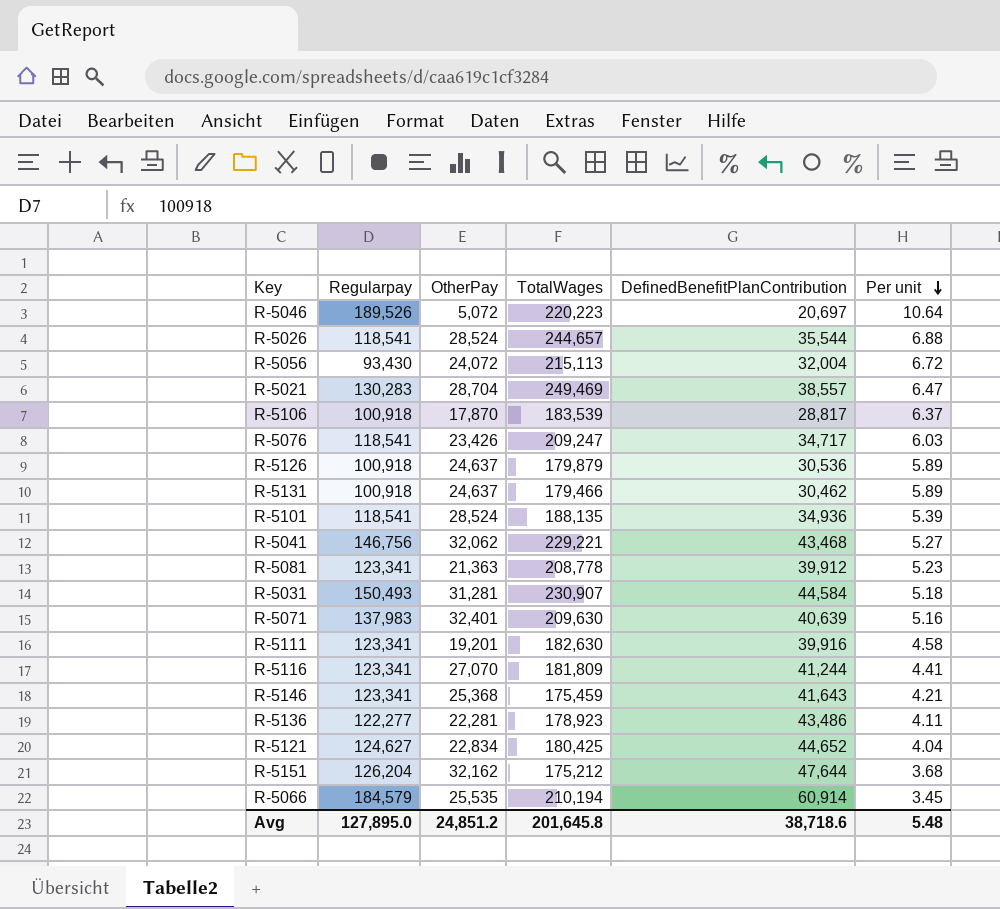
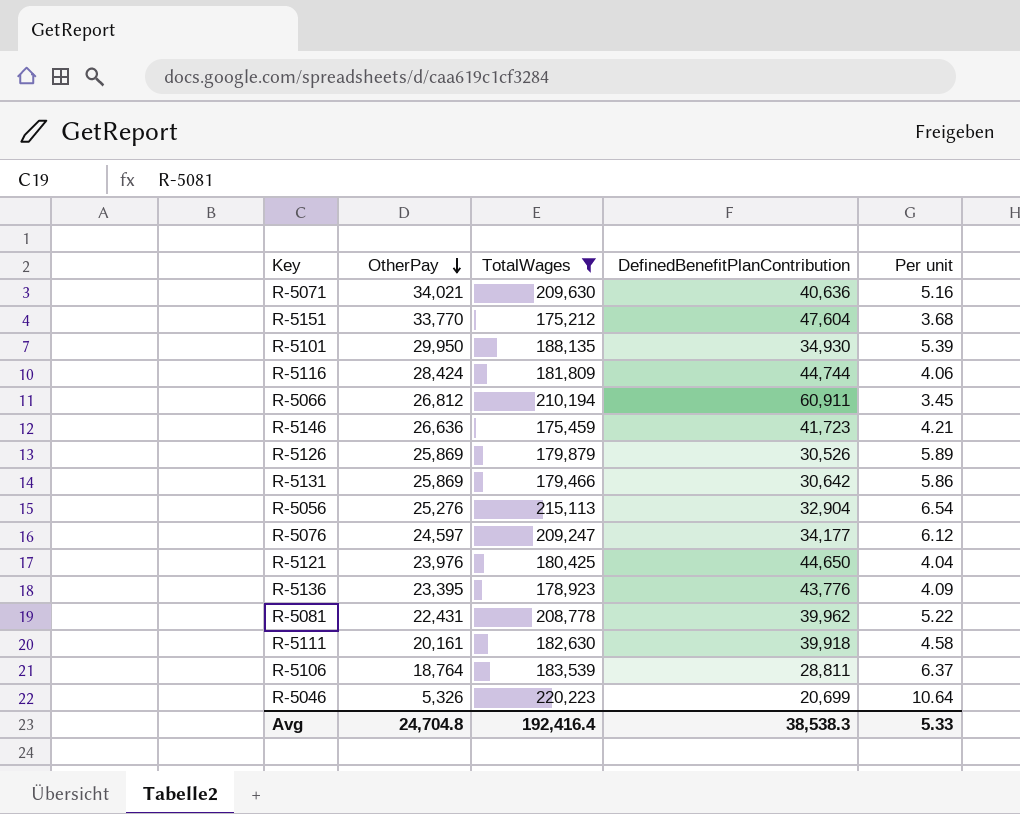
filter: none -> TotalWages <= 220,223
row order: Per unit descending -> OtherPay descending
column Regularpay | position: 2 -> none
R-5071 | OtherPay: 32,401 -> 34,021
R-5071 | DefinedBenefitPlanContribution: 40,639 -> 40,636
R-5151 | OtherPay: 32,162 -> 33,770
R-5151 | DefinedBenefitPlanContribution: 47,644 -> 47,604
R-5101 | OtherPay: 28,524 -> 29,950
R-5101 | DefinedBenefitPlanContribution: 34,936 -> 34,930
R-5116 | OtherPay: 27,070 -> 28,424
R-5116 | DefinedBenefitPlanContribution: 41,244 -> 44,744
R-5116 | Per unit: 4.41 -> 4.06
R-5066 | OtherPay: 25,535 -> 26,812
R-5066 | DefinedBenefitPlanContribution: 60,914 -> 60,911
R-5146 | OtherPay: 25,368 -> 26,636
R-5146 | DefinedBenefitPlanContribution: 41,643 -> 41,723
R-5126 | OtherPay: 24,637 -> 25,869
R-5126 | DefinedBenefitPlanContribution: 30,536 -> 30,526
R-5131 | OtherPay: 24,637 -> 25,869
R-5131 | DefinedBenefitPlanContribution: 30,462 -> 30,642
R-5131 | Per unit: 5.89 -> 5.86
R-5056 | OtherPay: 24,072 -> 25,276
R-5056 | DefinedBenefitPlanContribution: 32,004 -> 32,904
R-5056 | Per unit: 6.72 -> 6.54
R-5076 | OtherPay: 23,426 -> 24,597
R-5076 | DefinedBenefitPlanContribution: 34,717 -> 34,177
R-5076 | Per unit: 6.03 -> 6.12
R-5121 | OtherPay: 22,834 -> 23,976
R-5121 | DefinedBenefitPlanContribution: 44,652 -> 44,650
R-5136 | OtherPay: 22,281 -> 23,395
R-5136 | DefinedBenefitPlanContribution: 43,486 -> 43,776
R-5136 | Per unit: 4.11 -> 4.09
R-5081 | OtherPay: 21,363 -> 22,431
R-5081 | DefinedBenefitPlanContribution: 39,912 -> 39,962
R-5081 | Per unit: 5.23 -> 5.22
R-5111 | OtherPay: 19,201 -> 20,161
R-5111 | DefinedBenefitPlanContribution: 39,916 -> 39,918
R-5106 | OtherPay: 17,870 -> 18,764
R-5106 | DefinedBenefitPlanContribution: 28,817 -> 28,811
R-5046 | OtherPay: 5,072 -> 5,326
R-5046 | DefinedBenefitPlanContribution: 20,697 -> 20,699
Avg | OtherPay: 24,851.2 -> 24,704.8
Avg | TotalWages: 201,645.8 -> 192,416.4
Avg | DefinedBenefitPlanContribution: 38,718.6 -> 38,538.3
Avg | Per unit: 5.48 -> 5.33

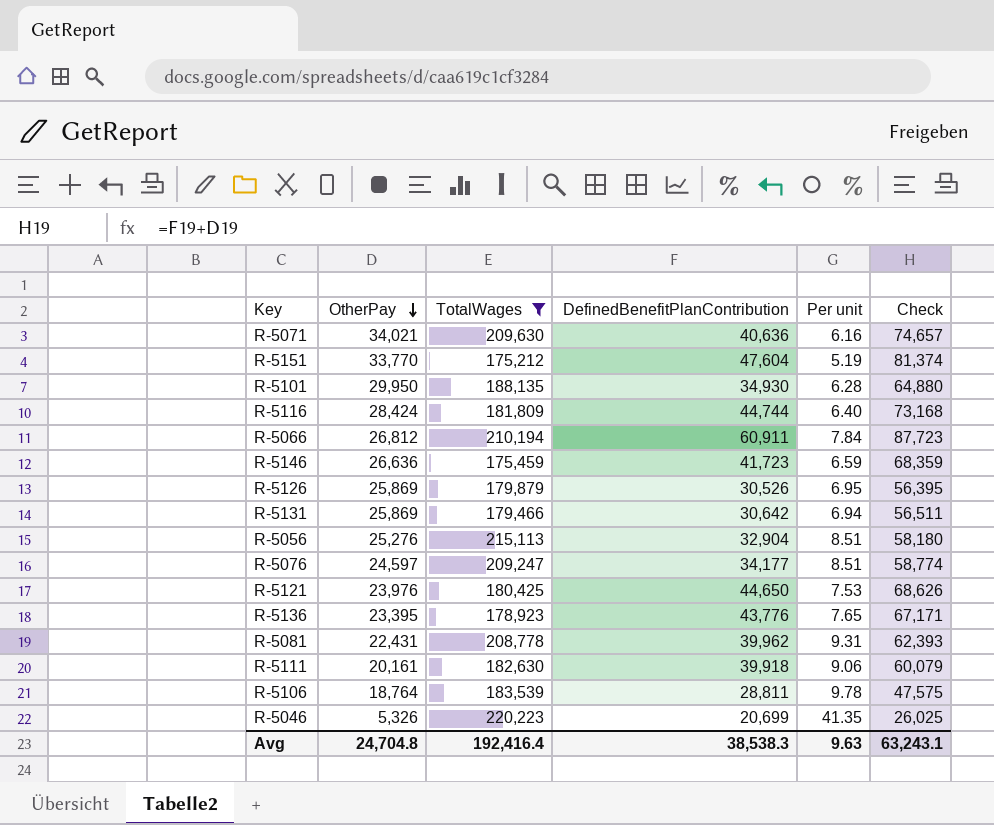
column Per unit | formula: [TotalWages] / [DefinedBenefitPlanContribution] -> [TotalWages] / [OtherPay]
column Check | formula: none -> [OtherPay] + [DefinedBenefitPlanContribution]
Avg | Per unit: 5.33 -> 9.63

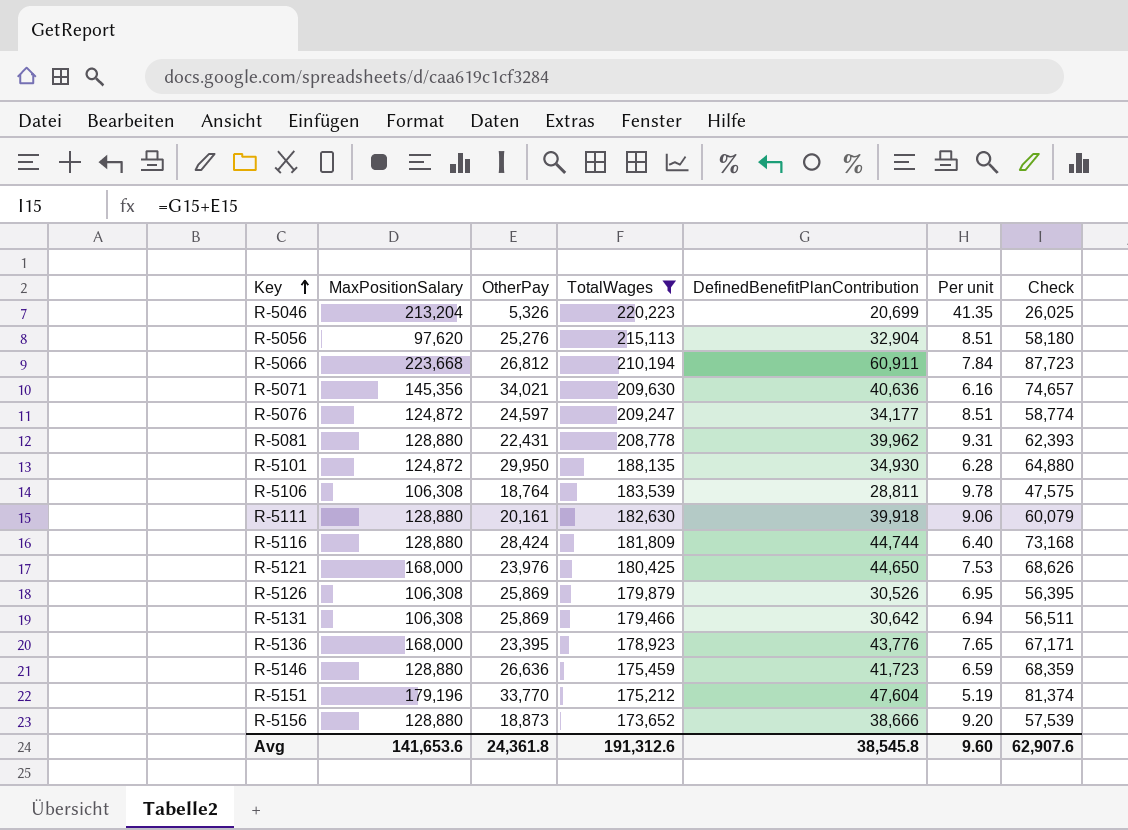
row order: OtherPay descending -> Key ascending
column MaxPositionSalary | position: none -> 2
row R-5156: none -> 128,880 | 18,873 | 173,652 | 38,666 | 9.20 | 57,539
Avg | OtherPay: 24,704.8 -> 24,361.8
Avg | TotalWages: 192,416.4 -> 191,312.6
Avg | DefinedBenefitPlanContribution: 38,538.3 -> 38,545.8
Avg | Per unit: 9.63 -> 9.60
Avg | Check: 63,243.1 -> 62,907.6

